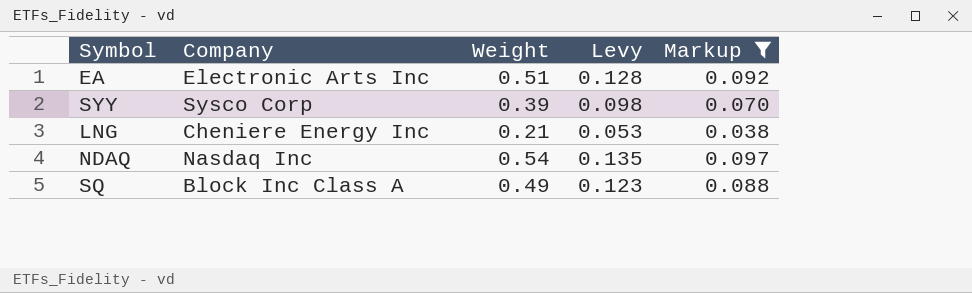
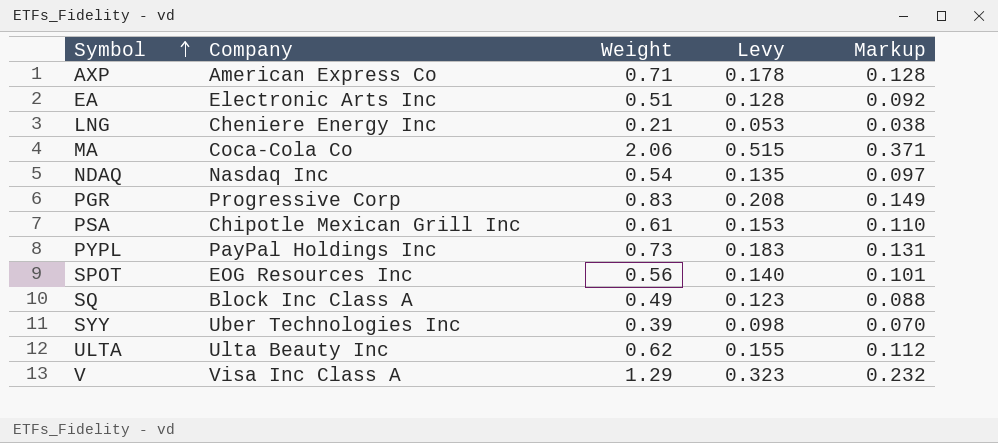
filter: Markup <= 0.097 -> none
row order: none -> Symbol ascending
SYY | Company: Sysco Corp -> Uber Technologies Inc

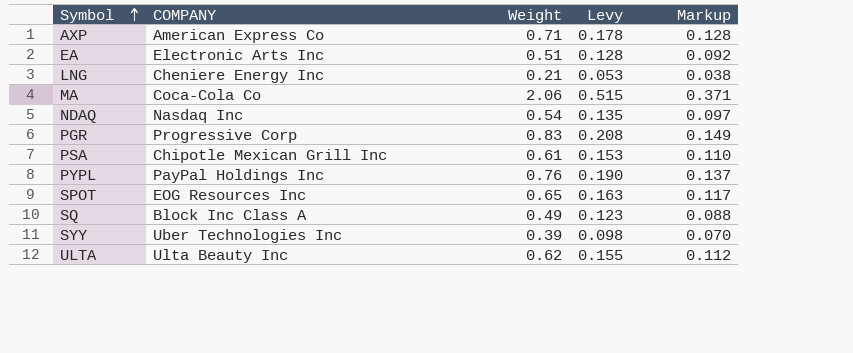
column name: Company -> COMPANY
row V: Visa Inc Class A | 1.29 | 0.323 | 0.232 -> none
PYPL | Weight: 0.73 -> 0.76
PYPL | Levy: 0.183 -> 0.190
PYPL | Markup: 0.131 -> 0.137
SPOT | Weight: 0.56 -> 0.65
SPOT | Levy: 0.140 -> 0.163
SPOT | Markup: 0.101 -> 0.117

